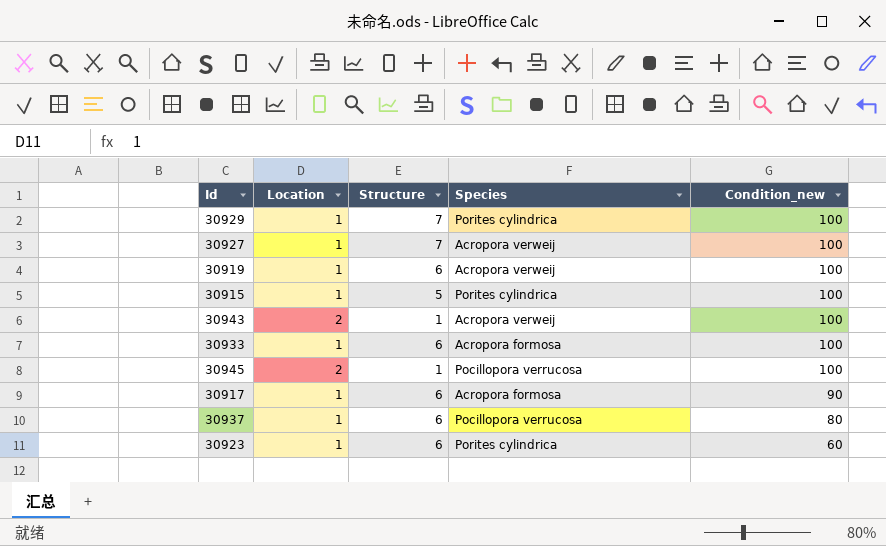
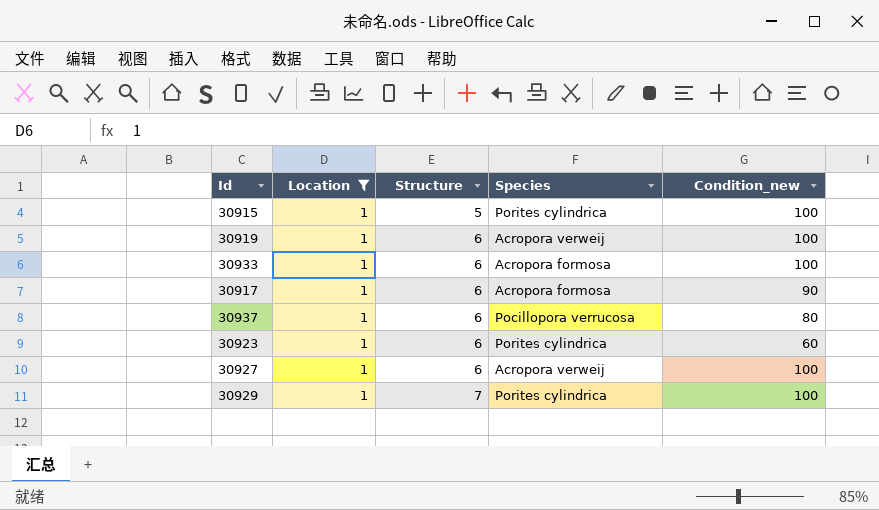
filter: none -> Location = 1
row order: Condition_new descending -> Structure ascending
30927 | Structure: 7 -> 6

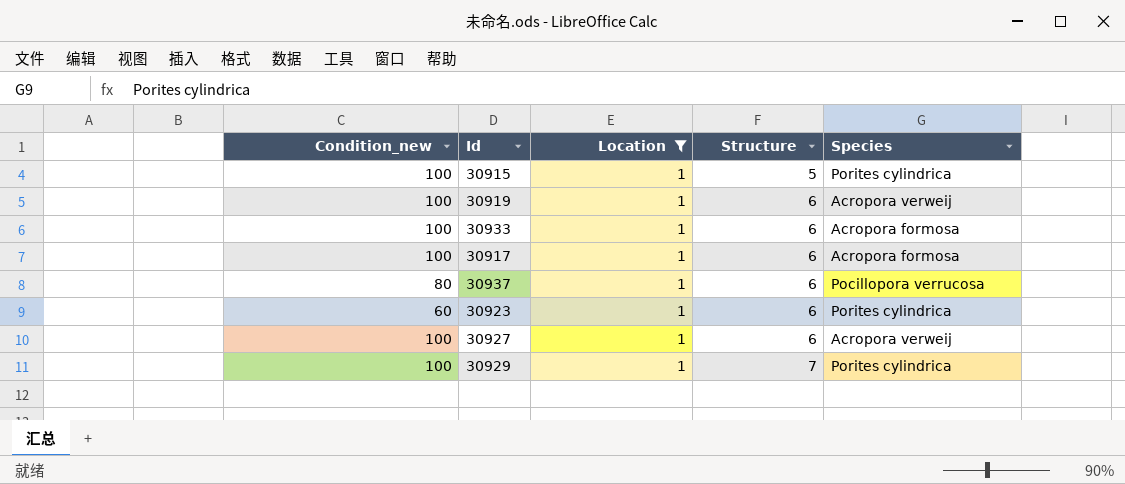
column Condition_new | position: 5 -> 1
30917 | Condition_new: 90 -> 100

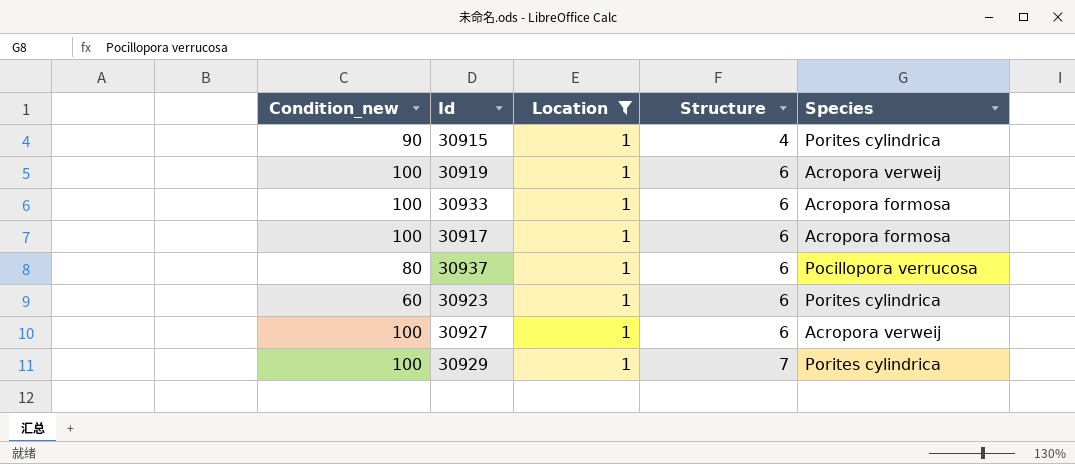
30915 | Condition_new: 100 -> 90
30915 | Structure: 5 -> 4

